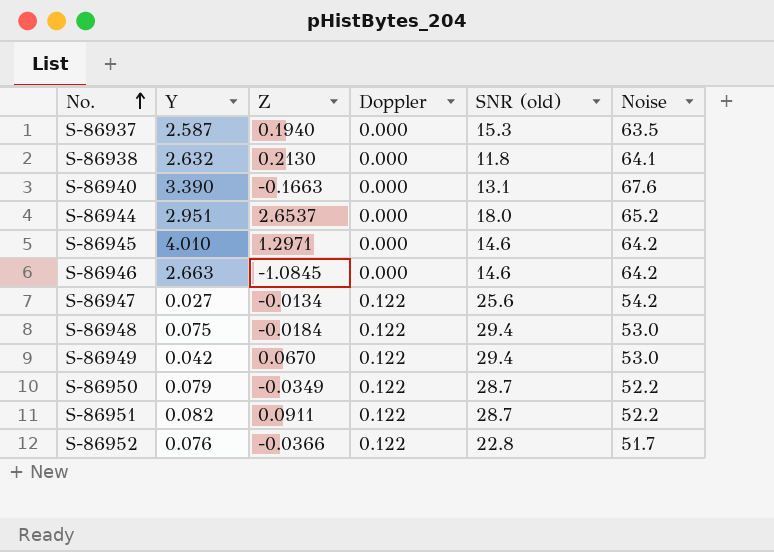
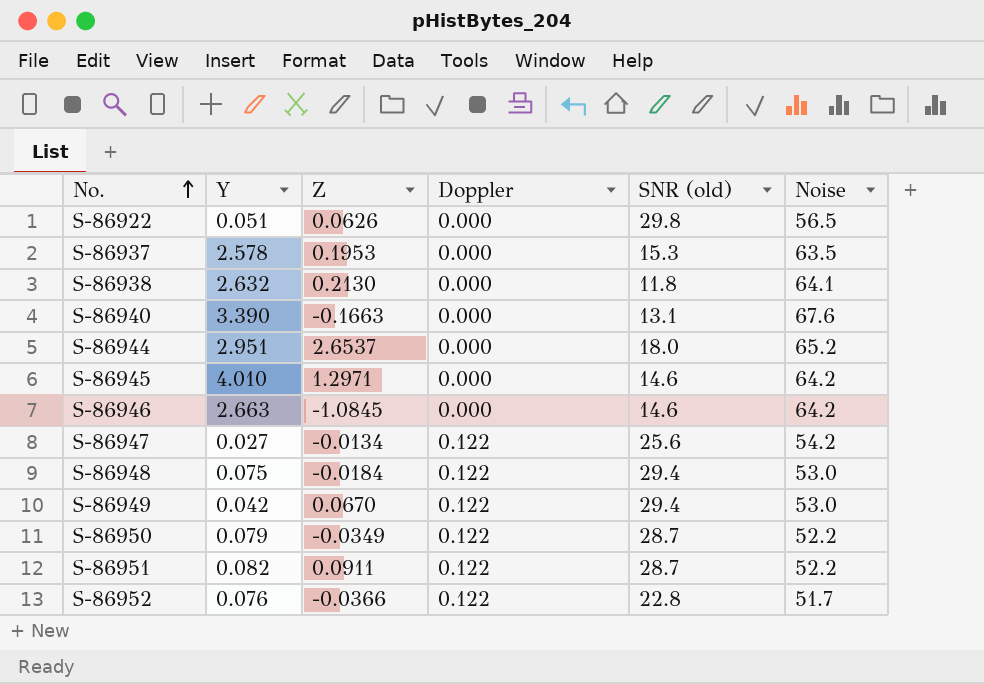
row S-86922: none -> 0.051 | 0.0626 | 0.000 | 29.8 | 56.5
S-86937 | Y: 2.587 -> 2.578
S-86937 | Z: 0.1940 -> 0.1953

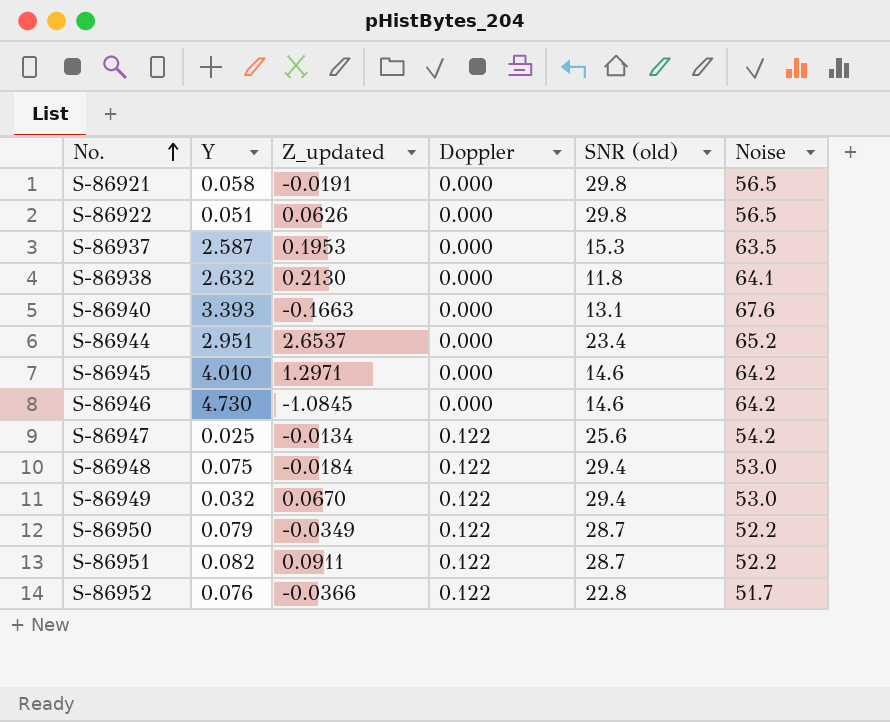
column name: Z -> Z_updated
row S-86921: none -> 0.058 | -0.0191 | 0.000 | 29.8 | 56.5
S-86937 | Y: 2.578 -> 2.587
S-86940 | Y: 3.390 -> 3.393
S-86944 | SNR (old): 18.0 -> 23.4
S-86946 | Y: 2.663 -> 4.730
S-86947 | Y: 0.027 -> 0.025
S-86949 | Y: 0.042 -> 0.032

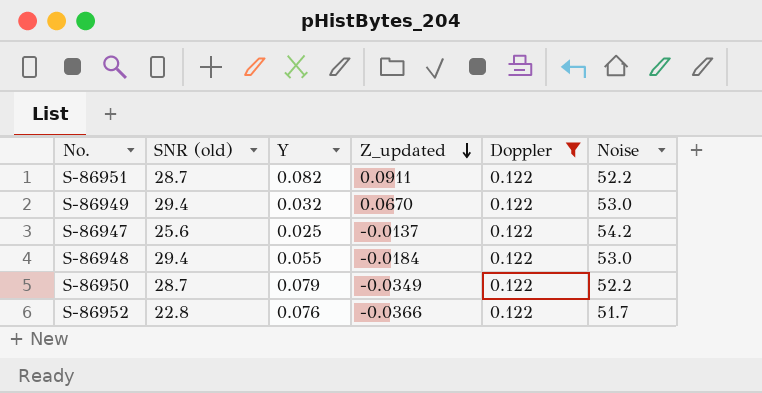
filter: none -> Doppler = 0.122
row order: No. ascending -> Z_updated descending
column SNR (old) | position: 5 -> 2
S-86947 | Z_updated: -0.0134 -> -0.0137
S-86948 | Y: 0.075 -> 0.055

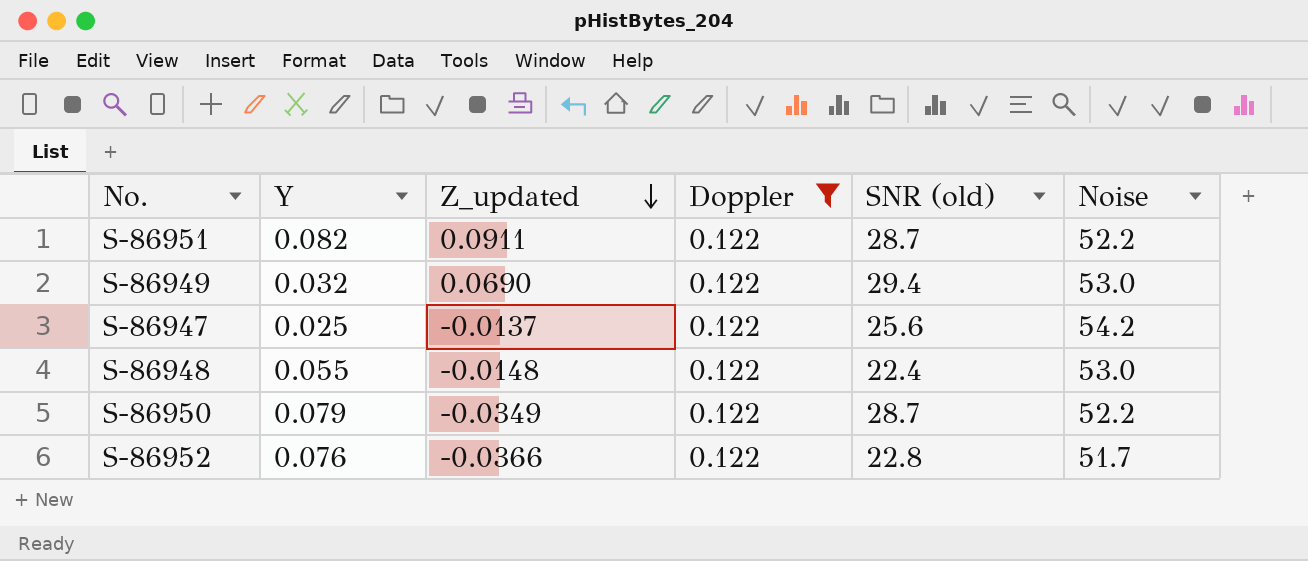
column SNR (old) | position: 2 -> 5
S-86949 | Z_updated: 0.0670 -> 0.0690
S-86948 | Z_updated: -0.0184 -> -0.0148
S-86948 | SNR (old): 29.4 -> 22.4

